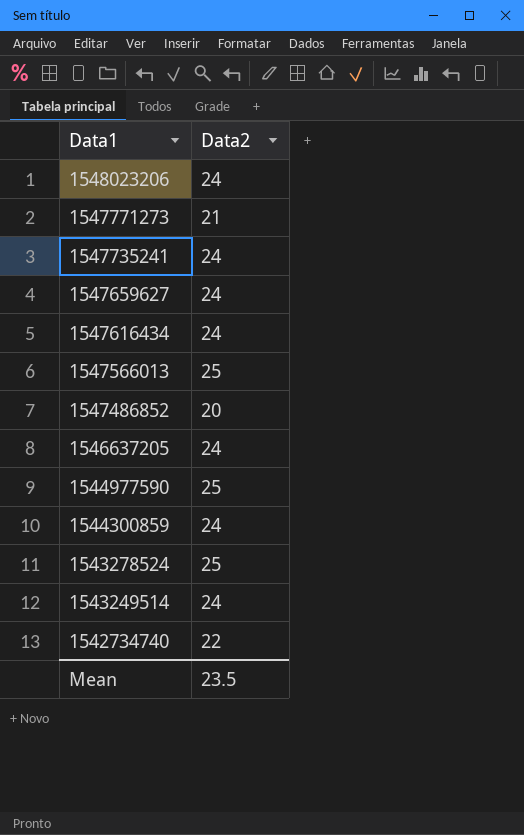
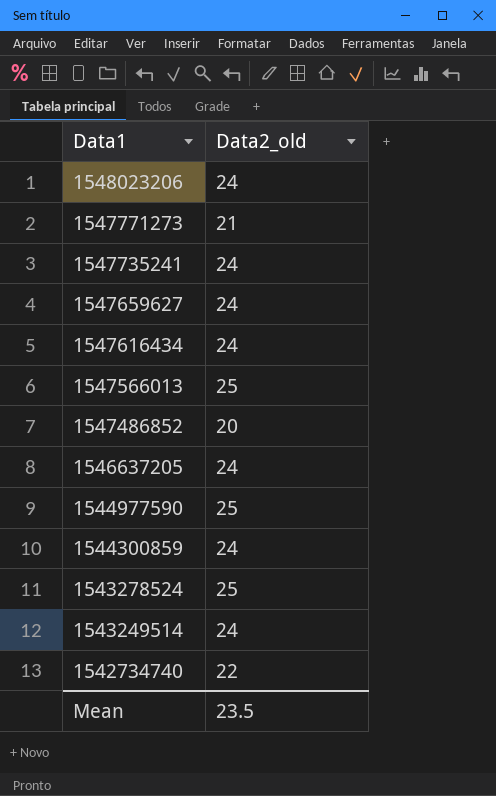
column name: Data2 -> Data2_old

